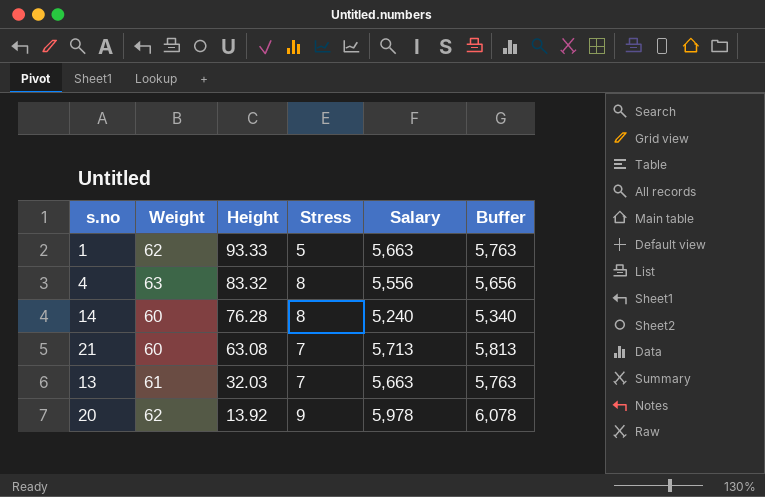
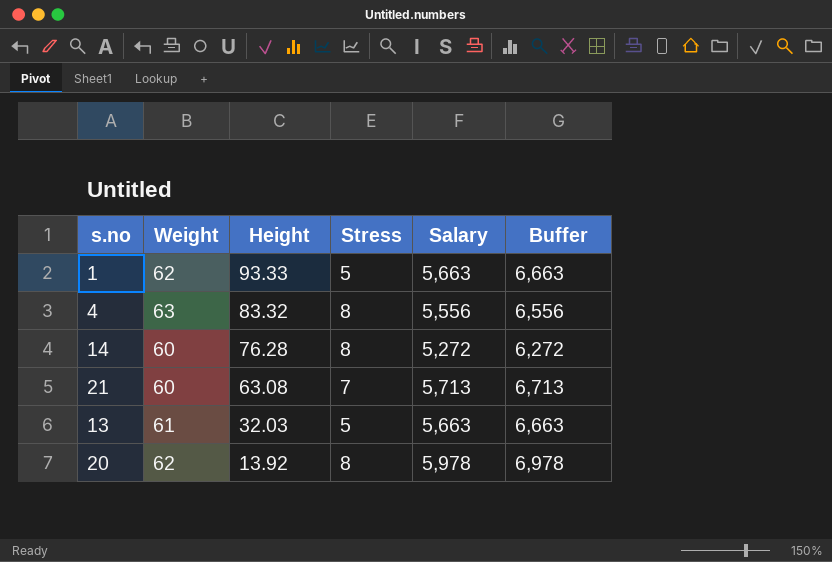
column Buffer | formula: [Salary] + 100 -> [Salary] + 1000
14 | Salary: 5,240 -> 5,272
13 | Stress: 7 -> 5
20 | Stress: 9 -> 8

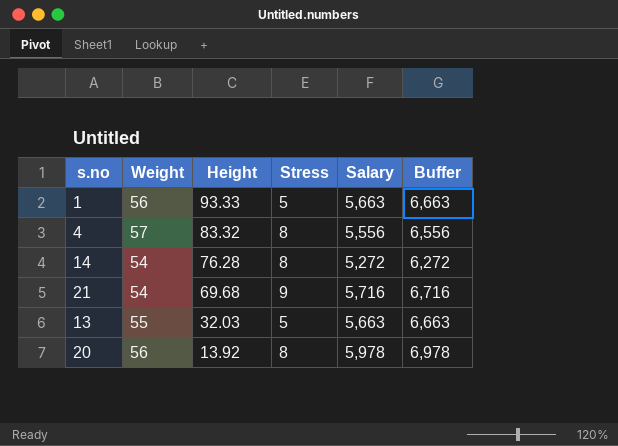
1 | Weight: 62 -> 56
4 | Weight: 63 -> 57
14 | Weight: 60 -> 54
21 | Weight: 60 -> 54
21 | Height: 63.08 -> 69.68
21 | Stress: 7 -> 9
21 | Salary: 5,713 -> 5,716
21 | Buffer: 6,713 -> 6,716
13 | Weight: 61 -> 55
20 | Weight: 62 -> 56

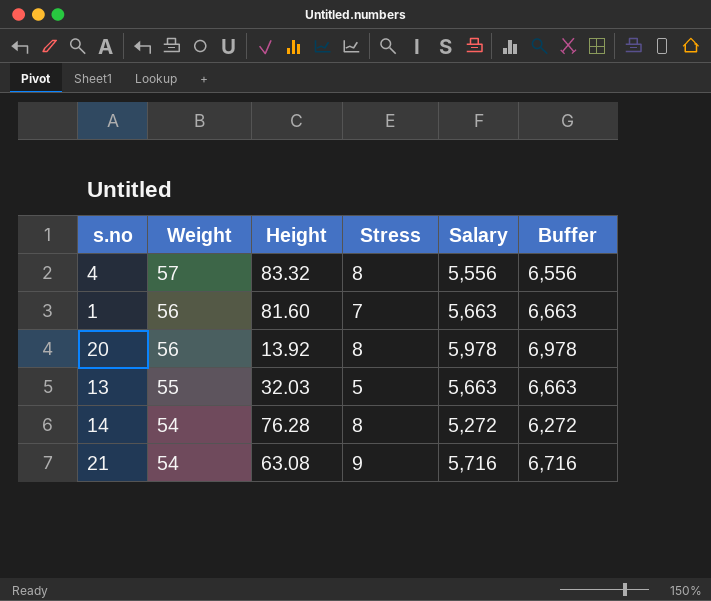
row order: Height descending -> Weight descending
1 | Height: 93.33 -> 81.60
1 | Stress: 5 -> 7
21 | Height: 69.68 -> 63.08

